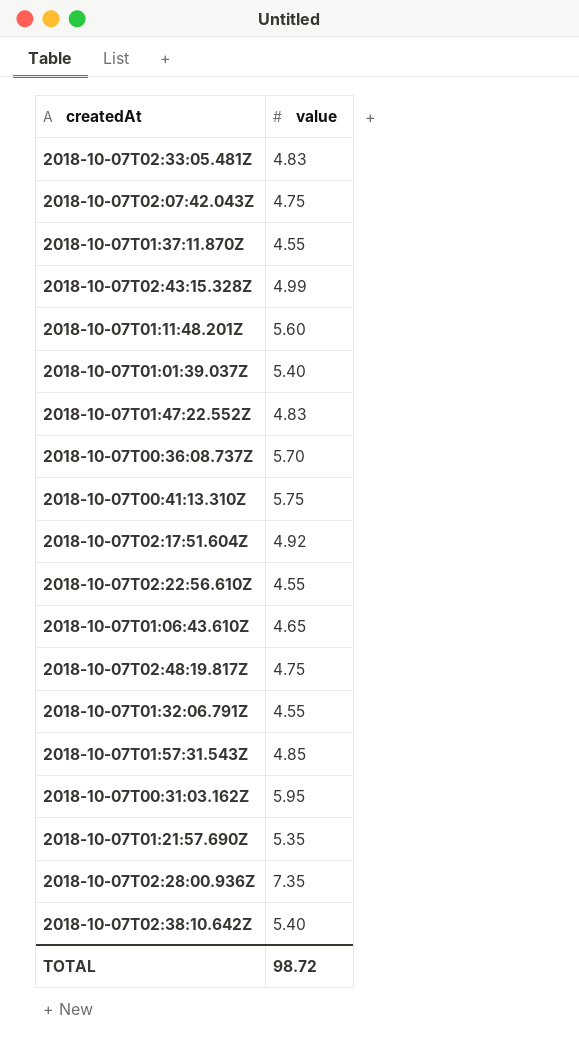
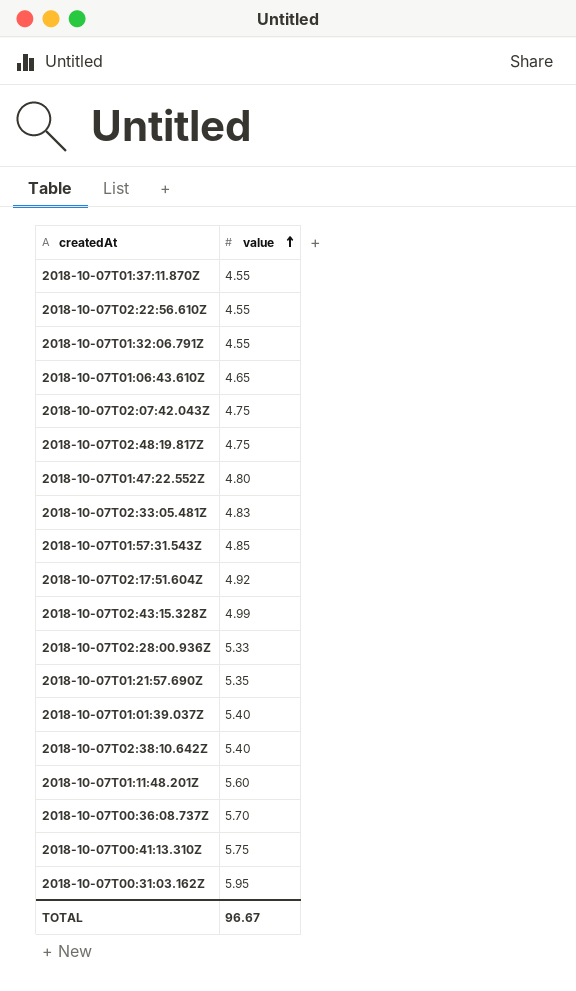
row order: none -> value ascending
2018-10-07T01:47:22.552Z | value: 4.83 -> 4.80
2018-10-07T02:28:00.936Z | value: 7.35 -> 5.33
TOTAL | value: 98.72 -> 96.67

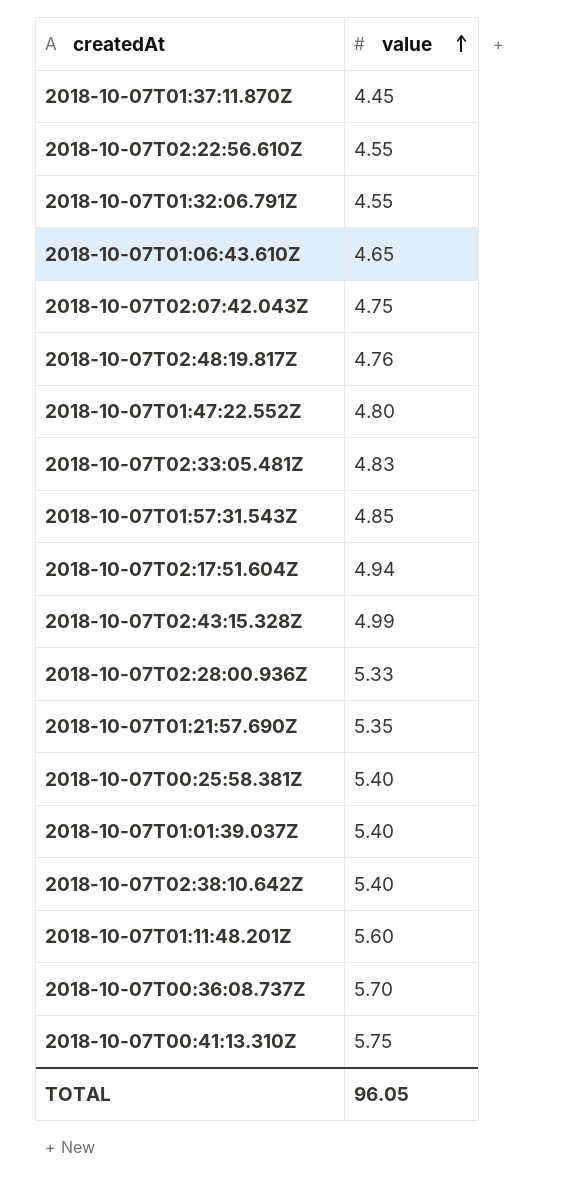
row 2018-10-07T00:31:03.162Z: 5.95 -> none
2018-10-07T01:37:11.870Z | value: 4.55 -> 4.45
2018-10-07T02:48:19.817Z | value: 4.75 -> 4.76
2018-10-07T02:17:51.604Z | value: 4.92 -> 4.94
row 2018-10-07T00:25:58.381Z: none -> 5.40
TOTAL | value: 96.67 -> 96.05

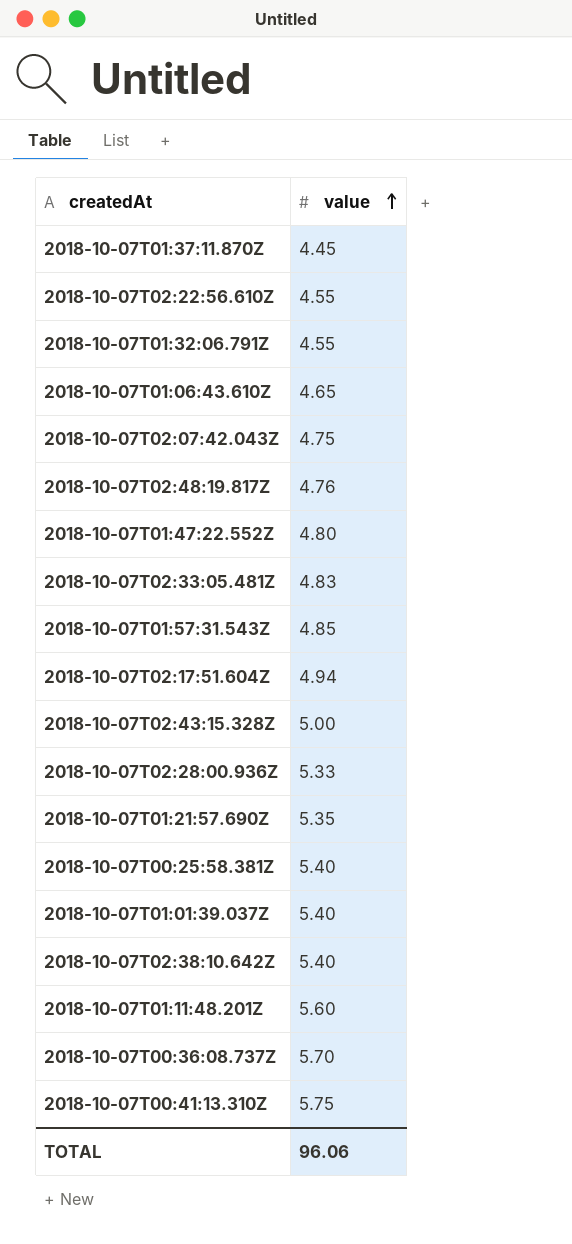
2018-10-07T02:43:15.328Z | value: 4.99 -> 5.00
TOTAL | value: 96.05 -> 96.06

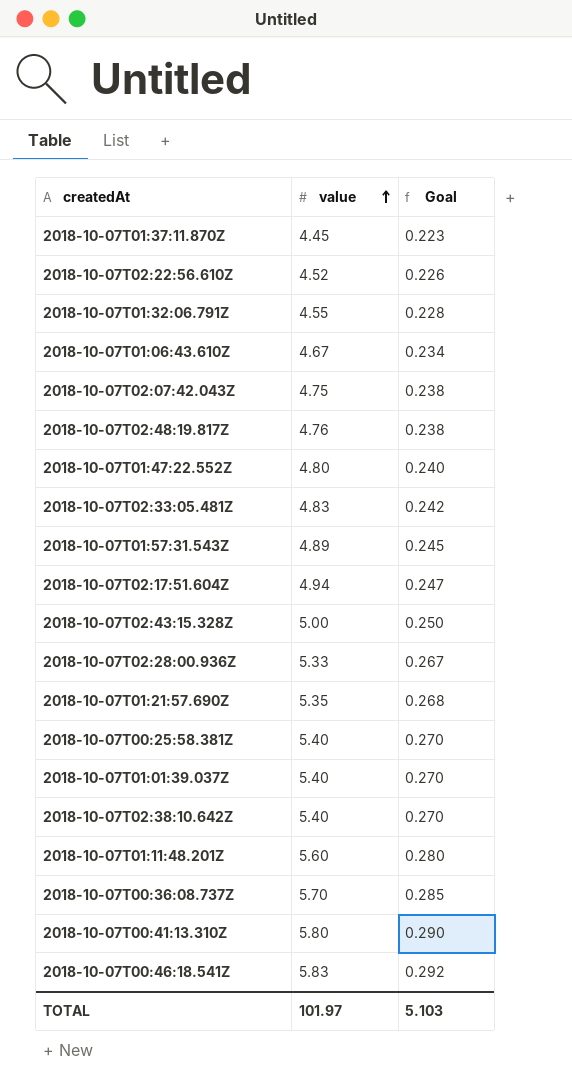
column Goal | formula: none -> [value] * 0.05
2018-10-07T02:22:56.610Z | value: 4.55 -> 4.52
2018-10-07T01:06:43.610Z | value: 4.65 -> 4.67
2018-10-07T01:57:31.543Z | value: 4.85 -> 4.89
2018-10-07T00:41:13.310Z | value: 5.75 -> 5.80
row 2018-10-07T00:46:18.541Z: none -> 5.83 | 0.292
TOTAL | value: 96.06 -> 101.97

